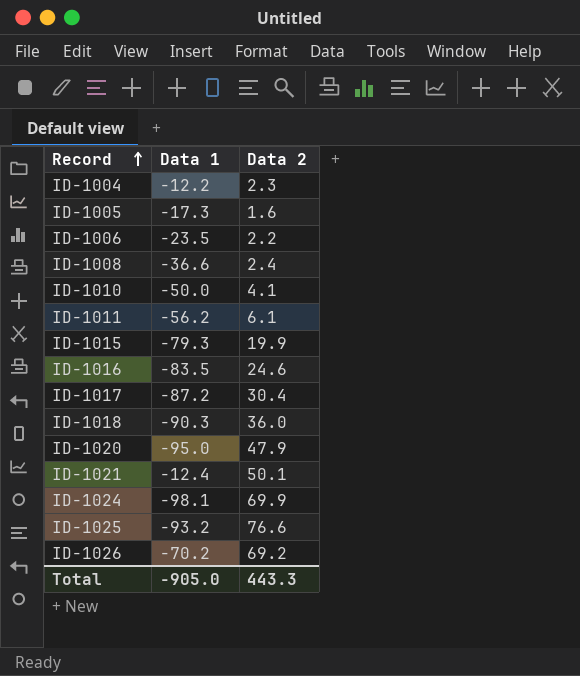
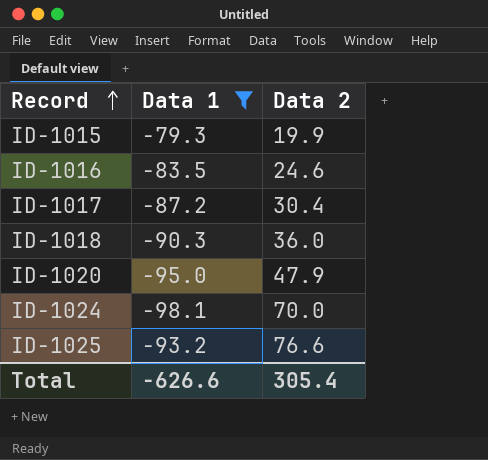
filter: none -> Data 1 <= -79.3
ID-1024 | Data 2: 69.9 -> 70.0
Total | Data 1: -905.0 -> -626.6
Total | Data 2: 443.3 -> 305.4

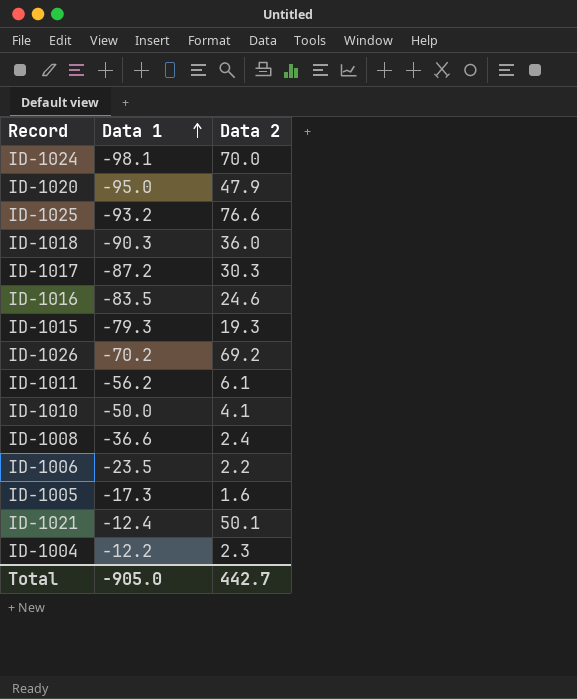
filter: Data 1 <= -79.3 -> none
row order: Record ascending -> Data 1 ascending
ID-1017 | Data 2: 30.4 -> 30.3
ID-1015 | Data 2: 19.9 -> 19.3
Total | Data 1: -626.6 -> -905.0
Total | Data 2: 305.4 -> 442.7

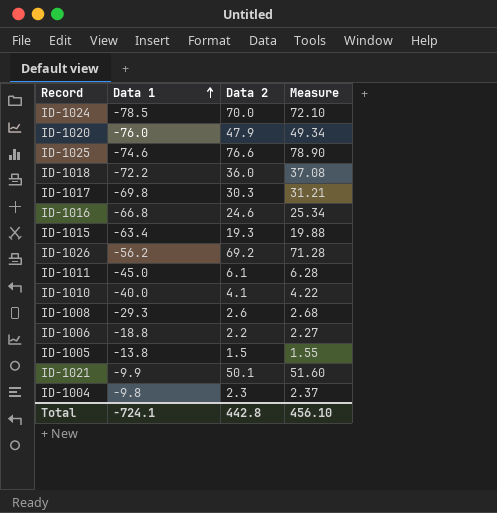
column Measure | formula: none -> [Data 2] * 1.03
ID-1024 | Data 1: -98.1 -> -78.5
ID-1020 | Data 1: -95.0 -> -76.0
ID-1025 | Data 1: -93.2 -> -74.6
ID-1018 | Data 1: -90.3 -> -72.2
ID-1017 | Data 1: -87.2 -> -69.8
ID-1016 | Data 1: -83.5 -> -66.8
ID-1015 | Data 1: -79.3 -> -63.4
ID-1026 | Data 1: -70.2 -> -56.2
ID-1011 | Data 1: -56.2 -> -45.0
ID-1010 | Data 1: -50.0 -> -40.0
ID-1008 | Data 1: -36.6 -> -29.3
ID-1008 | Data 2: 2.4 -> 2.6
ID-1006 | Data 1: -23.5 -> -18.8
ID-1005 | Data 1: -17.3 -> -13.8
ID-1005 | Data 2: 1.6 -> 1.5
ID-1021 | Data 1: -12.4 -> -9.9
ID-1004 | Data 1: -12.2 -> -9.8
Total | Data 1: -905.0 -> -724.1
Total | Data 2: 442.7 -> 442.8

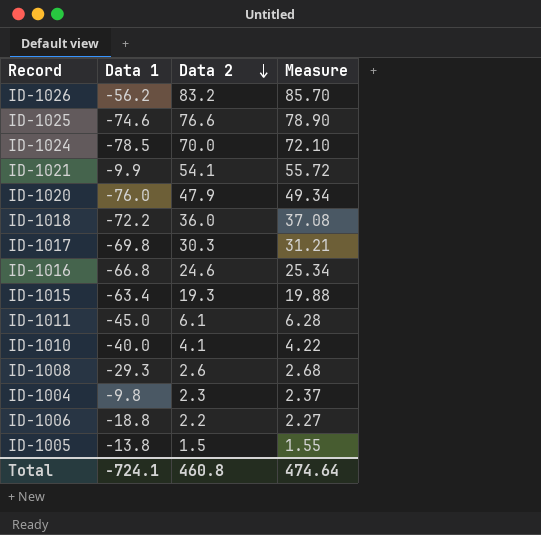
row order: Data 1 ascending -> Data 2 descending
ID-1026 | Data 2: 69.2 -> 83.2
ID-1026 | Measure: 71.28 -> 85.70
ID-1021 | Data 2: 50.1 -> 54.1
ID-1021 | Measure: 51.60 -> 55.72
Total | Data 2: 442.8 -> 460.8
Total | Measure: 456.10 -> 474.64

